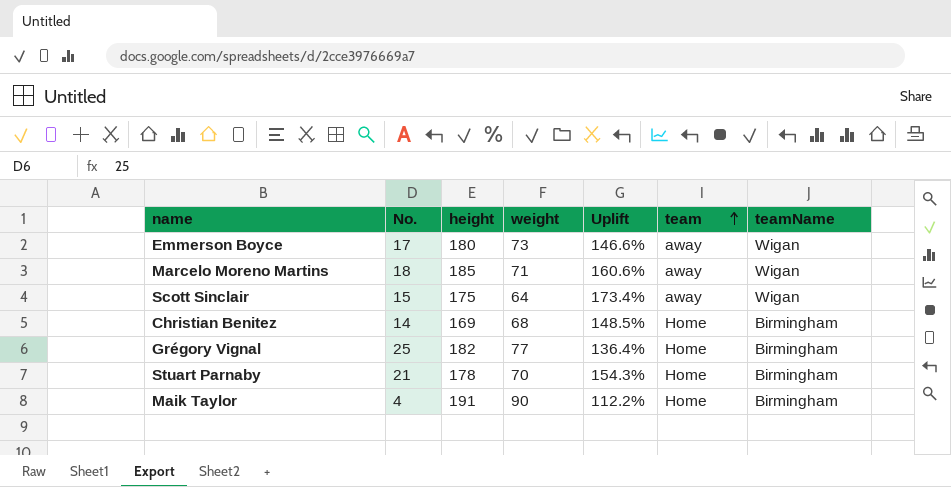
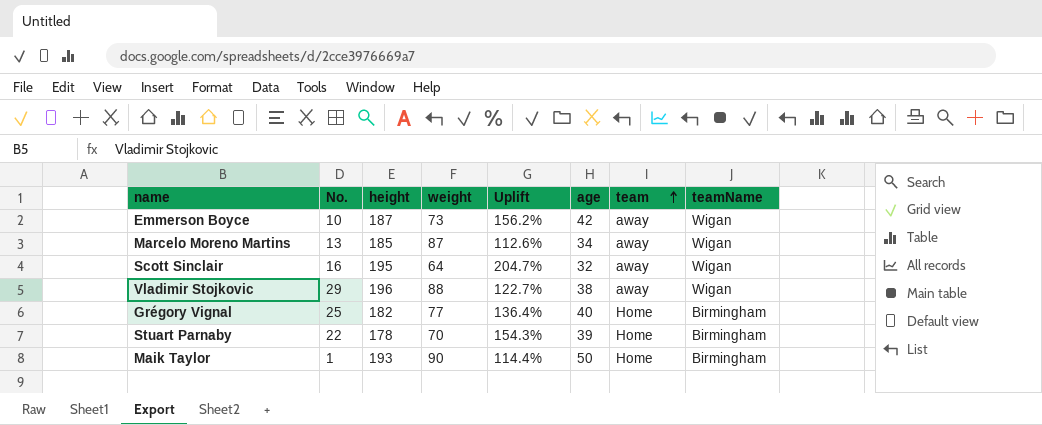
column age | position: none -> 6
row Christian Benitez: 14 | 169 | 68 | 148.5% | Home | Birmingham -> none
Emmerson Boyce | No.: 17 -> 10
Emmerson Boyce | height: 180 -> 187
Emmerson Boyce | Uplift: 146.6% -> 156.2%
Marcelo Moreno Martins | No.: 18 -> 13
Marcelo Moreno Martins | weight: 71 -> 87
Marcelo Moreno Martins | Uplift: 160.6% -> 112.6%
Scott Sinclair | No.: 15 -> 16
Scott Sinclair | height: 175 -> 195
Scott Sinclair | Uplift: 173.4% -> 204.7%
row Vladimir Stojkovic: none -> 29 | 196 | 88 | 122.7% | 38 | away | Wigan
Stuart Parnaby | No.: 21 -> 22
Maik Taylor | No.: 4 -> 1
Maik Taylor | height: 191 -> 193
Maik Taylor | Uplift: 112.2% -> 114.4%

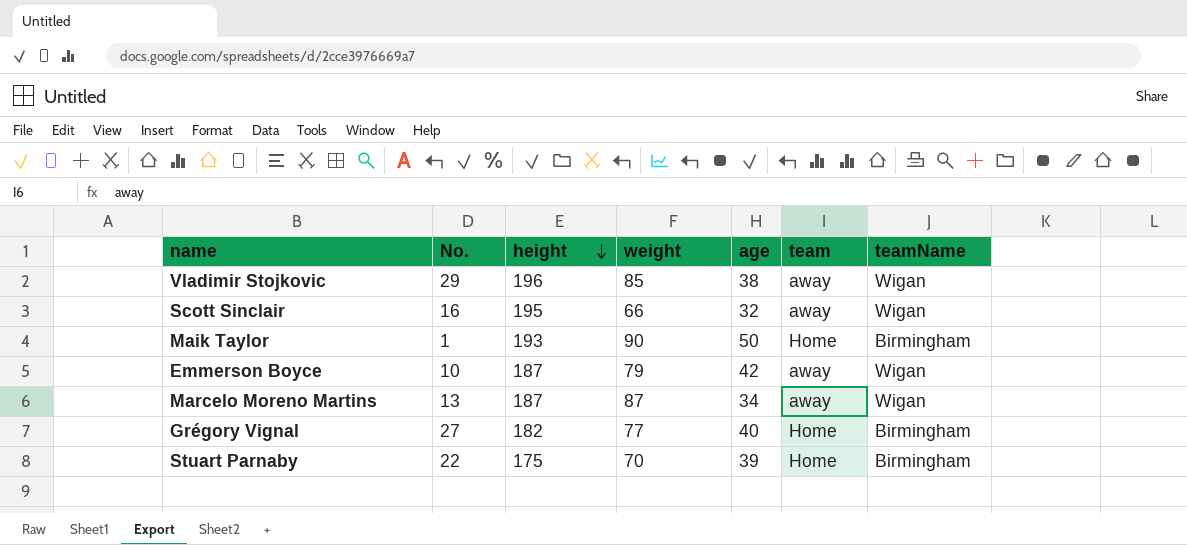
row order: team ascending -> height descending
column Uplift | formula: ([height] - [weight]) / [weight] -> none
Vladimir Stojkovic | weight: 88 -> 85
Scott Sinclair | weight: 64 -> 66
Emmerson Boyce | weight: 73 -> 79
Marcelo Moreno Martins | height: 185 -> 187
Grégory Vignal | No.: 25 -> 27
Stuart Parnaby | height: 178 -> 175

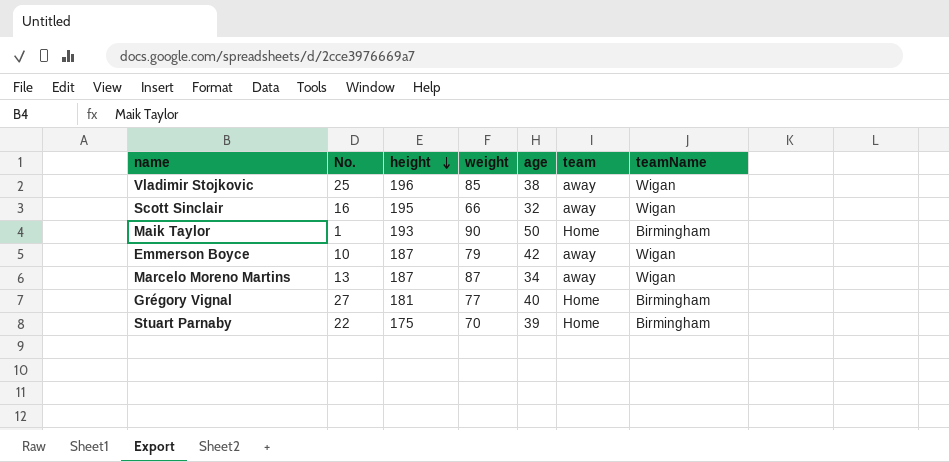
Vladimir Stojkovic | No.: 29 -> 25
Grégory Vignal | height: 182 -> 181

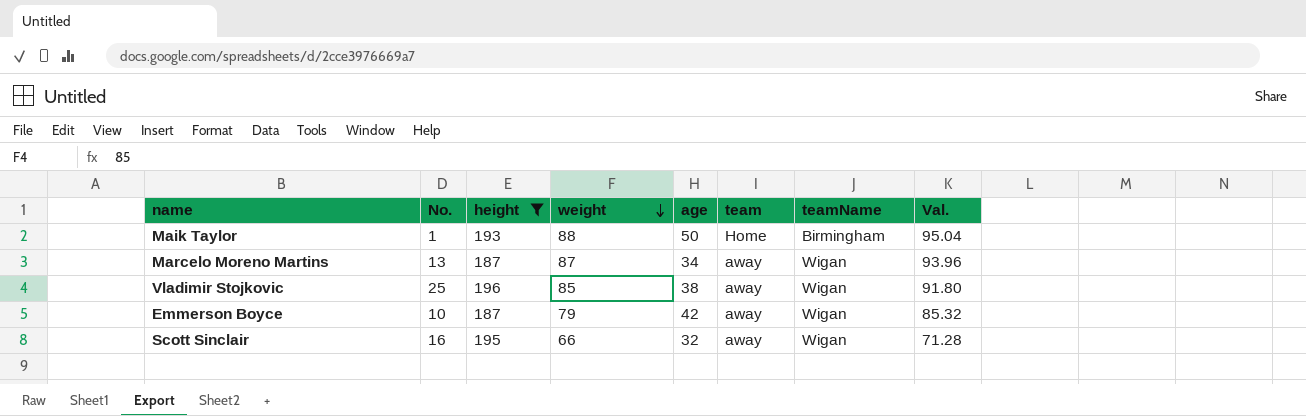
filter: none -> height >= 187
row order: height descending -> weight descending
column Val. | formula: none -> [weight] * 1.08
Maik Taylor | weight: 90 -> 88

